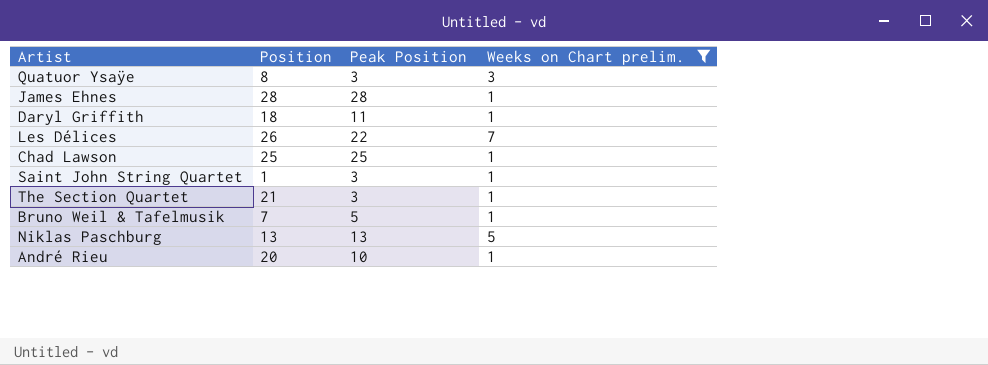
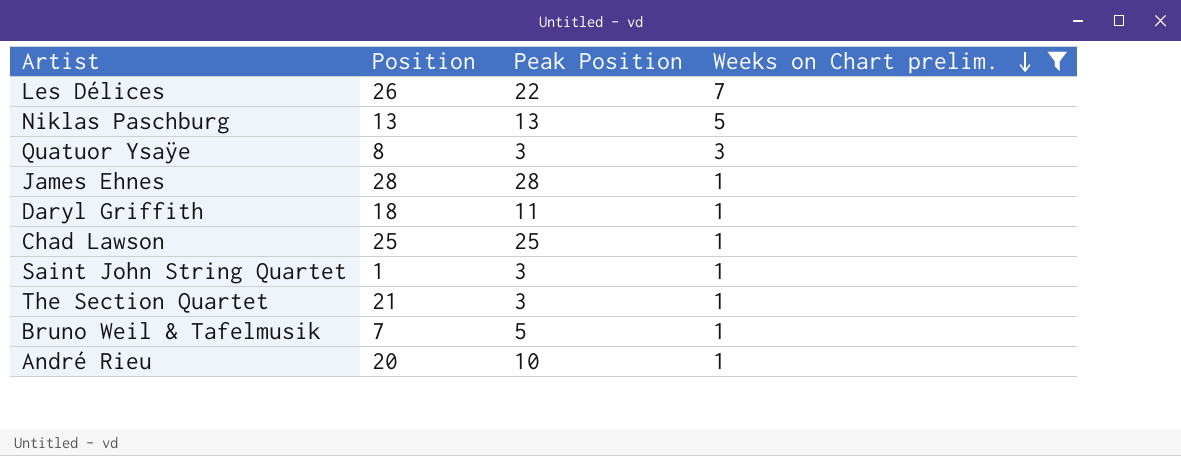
row order: none -> Weeks on Chart prelim. descending

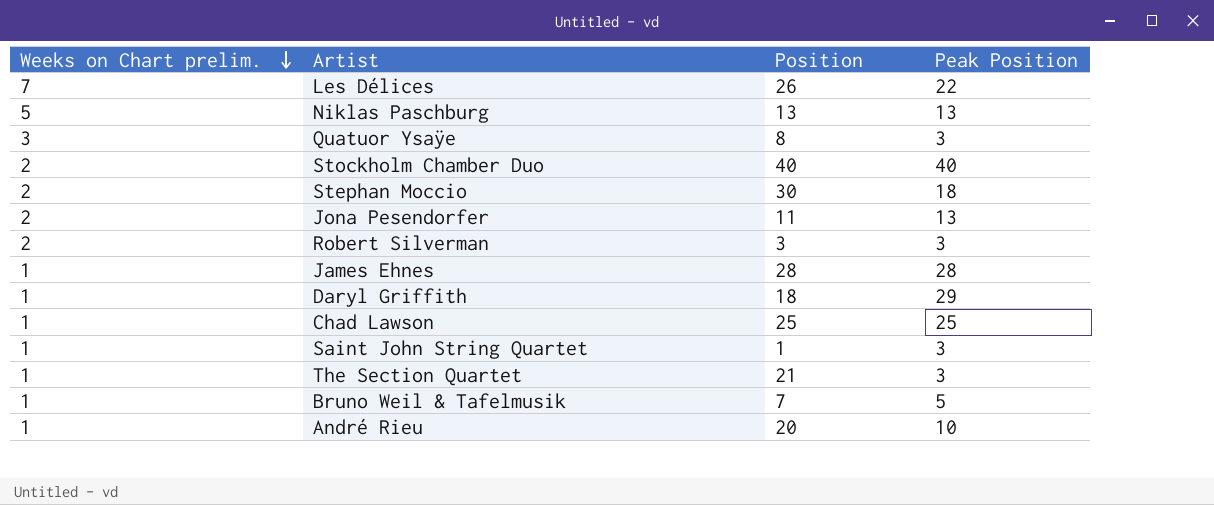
filter: Weeks on Chart prelim. != 2 -> none
column Weeks on Chart prelim. | position: 4 -> 1
Daryl Griffith | Peak Position: 11 -> 29

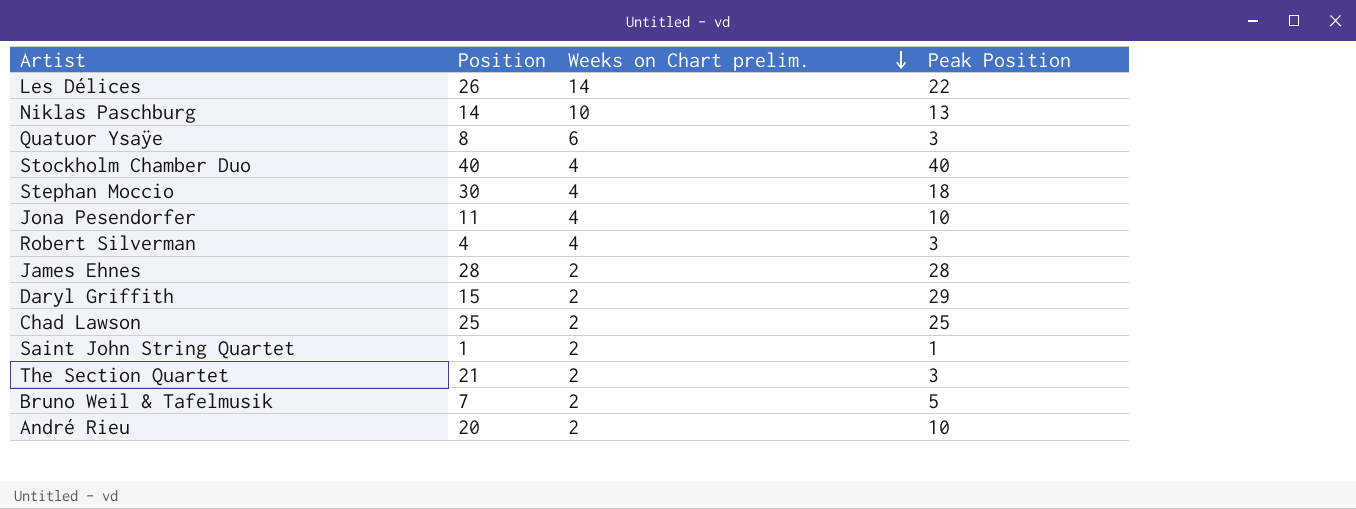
column Weeks on Chart prelim. | position: 1 -> 3
Les Délices | Weeks on Chart prelim.: 7 -> 14
Niklas Paschburg | Position: 13 -> 14
Niklas Paschburg | Weeks on Chart prelim.: 5 -> 10
Quatuor Ysaÿe | Weeks on Chart prelim.: 3 -> 6
Stockholm Chamber Duo | Weeks on Chart prelim.: 2 -> 4
Stephan Moccio | Weeks on Chart prelim.: 2 -> 4
Jona Pesendorfer | Weeks on Chart prelim.: 2 -> 4
Jona Pesendorfer | Peak Position: 13 -> 10
Robert Silverman | Position: 3 -> 4
Robert Silverman | Weeks on Chart prelim.: 2 -> 4
James Ehnes | Weeks on Chart prelim.: 1 -> 2
Daryl Griffith | Position: 18 -> 15
Daryl Griffith | Weeks on Chart prelim.: 1 -> 2
Chad Lawson | Weeks on Chart prelim.: 1 -> 2
Saint John String Quartet | Weeks on Chart prelim.: 1 -> 2
Saint John String Quartet | Peak Position: 3 -> 1
The Section Quartet | Weeks on Chart prelim.: 1 -> 2
Bruno Weil & Tafelmusik | Weeks on Chart prelim.: 1 -> 2
André Rieu | Weeks on Chart prelim.: 1 -> 2

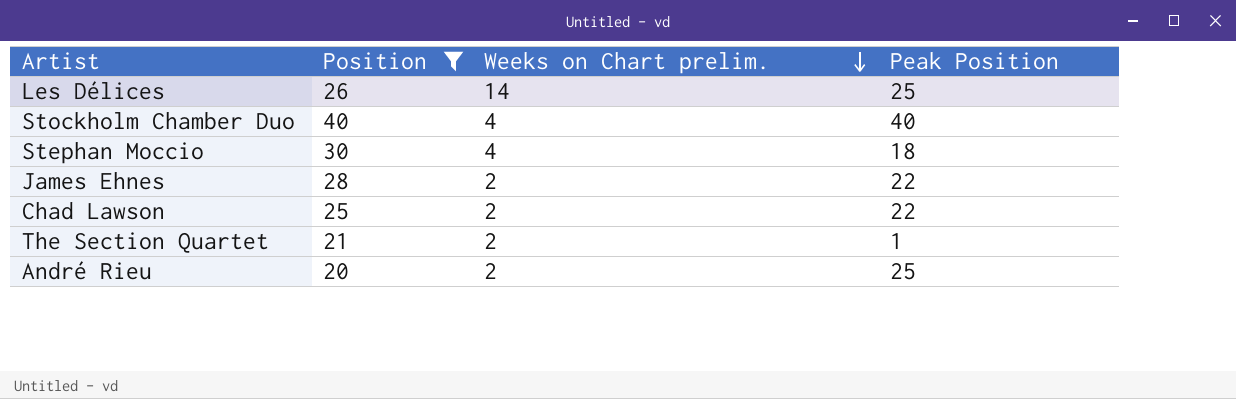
filter: none -> Position >= 20
Les Délices | Peak Position: 22 -> 25
James Ehnes | Peak Position: 28 -> 22
Chad Lawson | Peak Position: 25 -> 22
The Section Quartet | Peak Position: 3 -> 1
André Rieu | Peak Position: 10 -> 25

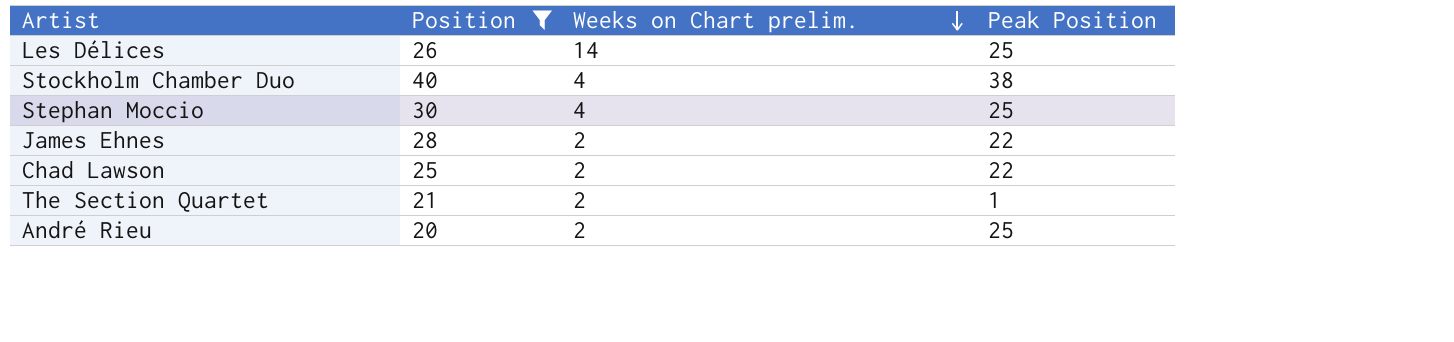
Stockholm Chamber Duo | Peak Position: 40 -> 38
Stephan Moccio | Peak Position: 18 -> 25

